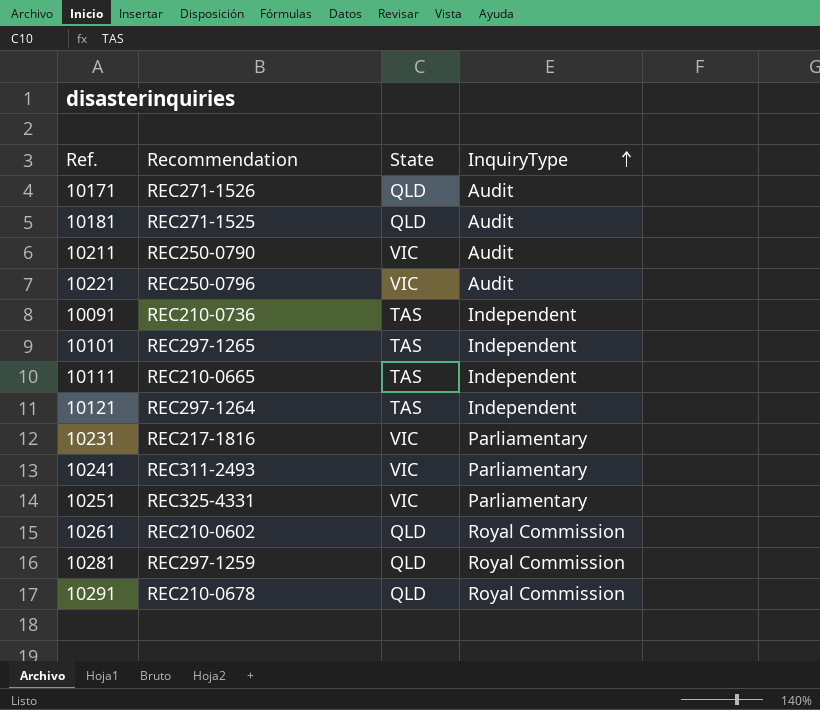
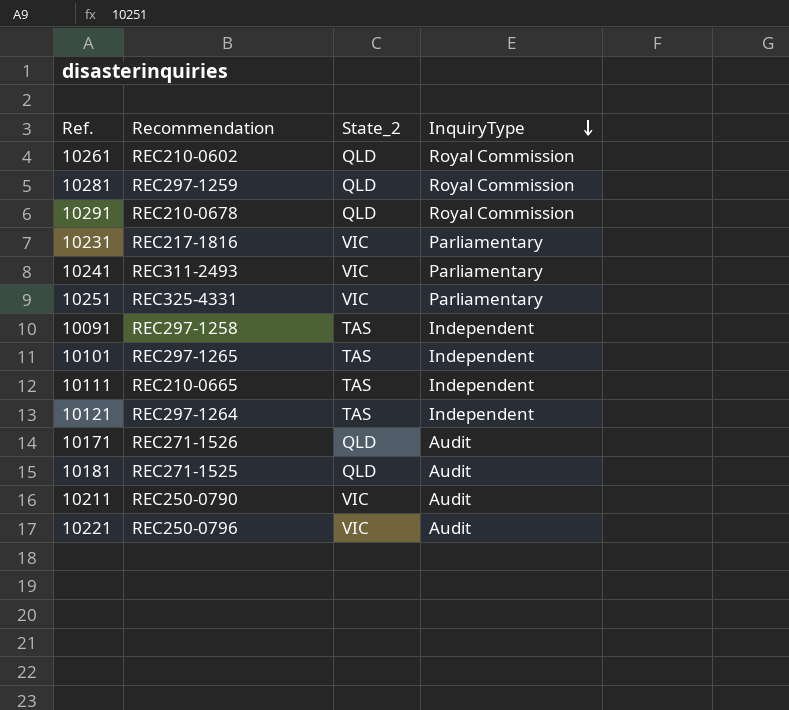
row order: InquiryType ascending -> InquiryType descending
column name: State -> State_2
10091 | Recommendation: REC210-0736 -> REC297-1258

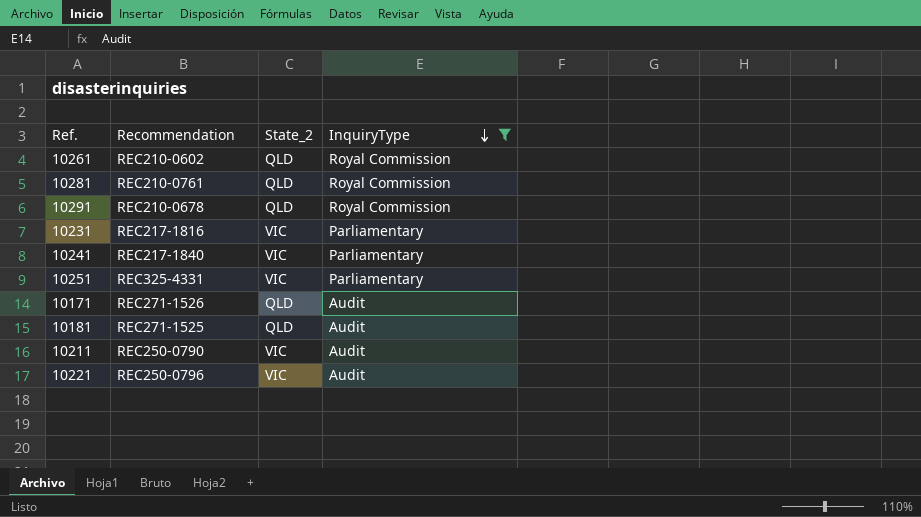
filter: none -> InquiryType != Independent
10281 | Recommendation: REC297-1259 -> REC210-0761
10241 | Recommendation: REC311-2493 -> REC217-1840

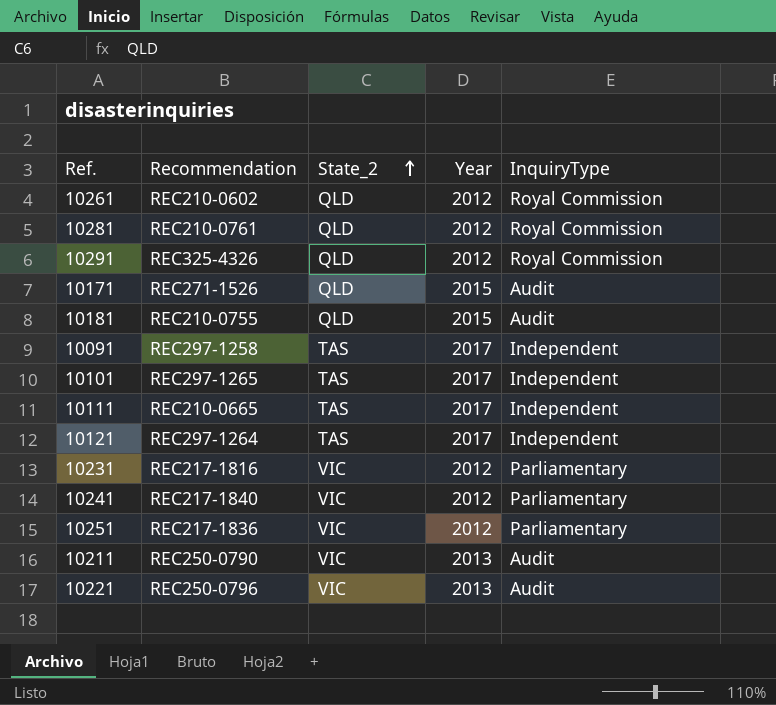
filter: InquiryType != Independent -> none
row order: InquiryType descending -> State_2 ascending
column Year | position: none -> 4
10291 | Recommendation: REC210-0678 -> REC325-4326
10181 | Recommendation: REC271-1525 -> REC210-0755
10251 | Recommendation: REC325-4331 -> REC217-1836

